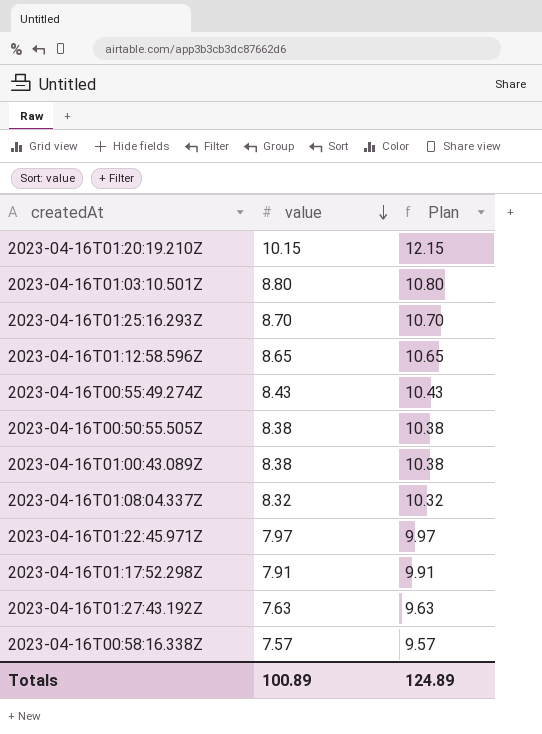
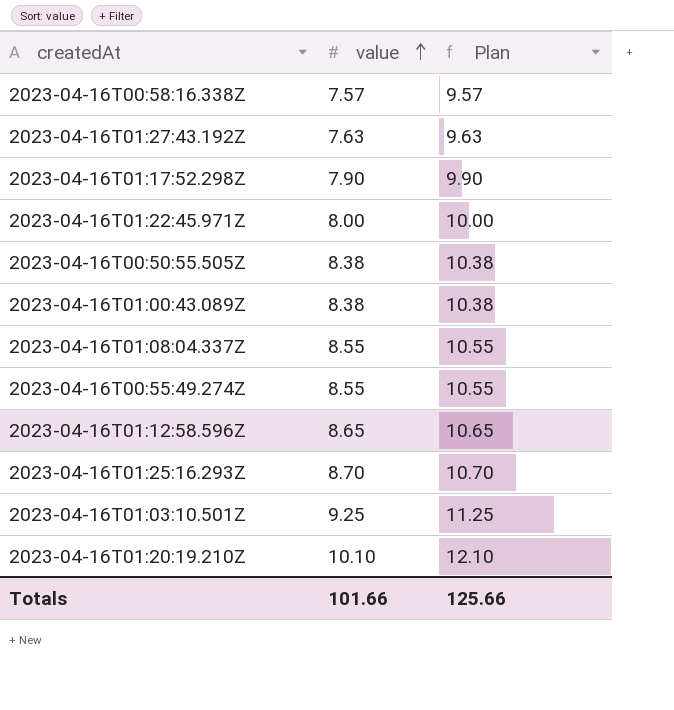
row order: value descending -> value ascending
2023-04-16T01:17:52.298Z | value: 7.91 -> 7.90
2023-04-16T01:17:52.298Z | Plan: 9.91 -> 9.90
2023-04-16T01:22:45.971Z | value: 7.97 -> 8.00
2023-04-16T01:22:45.971Z | Plan: 9.97 -> 10.00
2023-04-16T01:08:04.337Z | value: 8.32 -> 8.55
2023-04-16T01:08:04.337Z | Plan: 10.32 -> 10.55
2023-04-16T00:55:49.274Z | value: 8.43 -> 8.55
2023-04-16T00:55:49.274Z | Plan: 10.43 -> 10.55
2023-04-16T01:03:10.501Z | value: 8.80 -> 9.25
2023-04-16T01:03:10.501Z | Plan: 10.80 -> 11.25
2023-04-16T01:20:19.210Z | value: 10.15 -> 10.10
2023-04-16T01:20:19.210Z | Plan: 12.15 -> 12.10
Totals | value: 100.89 -> 101.66
Totals | Plan: 124.89 -> 125.66

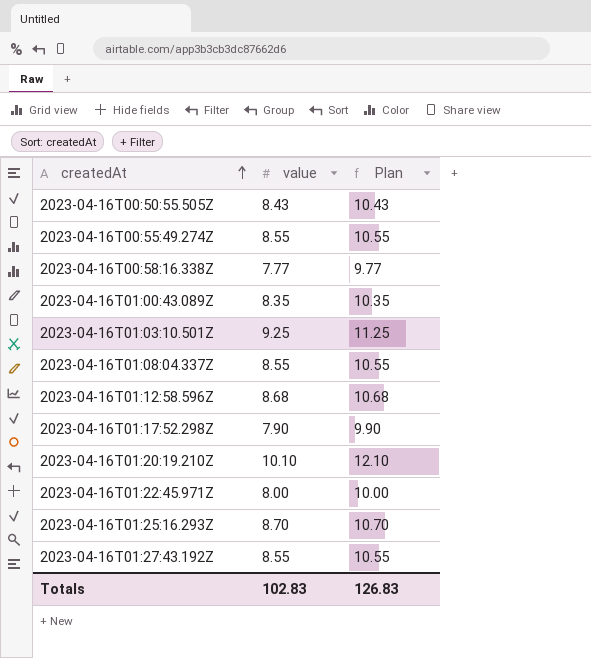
row order: value ascending -> createdAt ascending
2023-04-16T00:50:55.505Z | value: 8.38 -> 8.43
2023-04-16T00:50:55.505Z | Plan: 10.38 -> 10.43
2023-04-16T00:58:16.338Z | value: 7.57 -> 7.77
2023-04-16T00:58:16.338Z | Plan: 9.57 -> 9.77
2023-04-16T01:00:43.089Z | value: 8.38 -> 8.35
2023-04-16T01:00:43.089Z | Plan: 10.38 -> 10.35
2023-04-16T01:12:58.596Z | value: 8.65 -> 8.68
2023-04-16T01:12:58.596Z | Plan: 10.65 -> 10.68
2023-04-16T01:27:43.192Z | value: 7.63 -> 8.55
2023-04-16T01:27:43.192Z | Plan: 9.63 -> 10.55
Totals | value: 101.66 -> 102.83
Totals | Plan: 125.66 -> 126.83

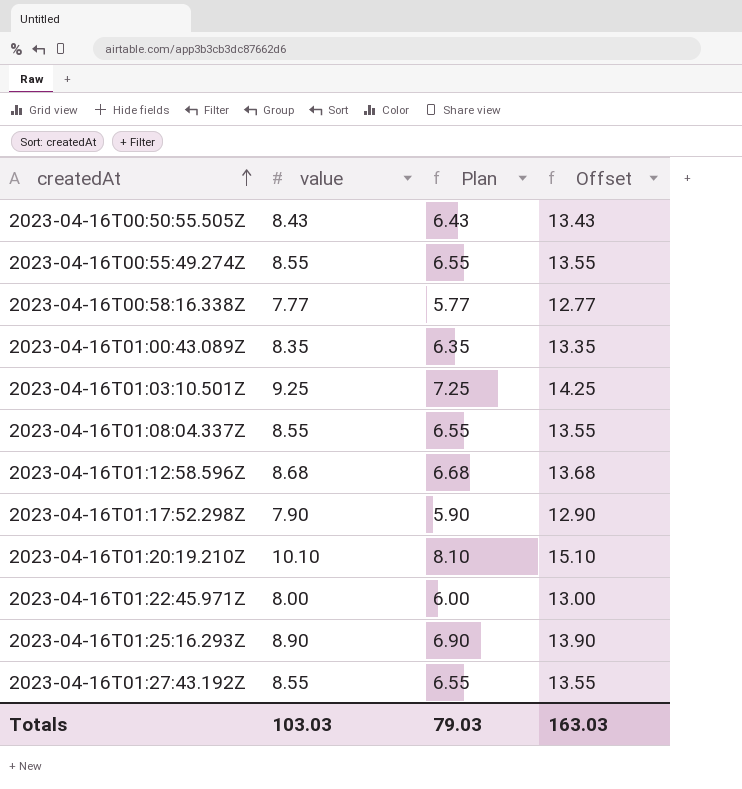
column Plan | formula: [value] + 2 -> [value] - 2
column Offset | formula: none -> [value] + 5
2023-04-16T01:25:16.293Z | value: 8.70 -> 8.90
Totals | value: 102.83 -> 103.03
Totals | Plan: 126.83 -> 79.03

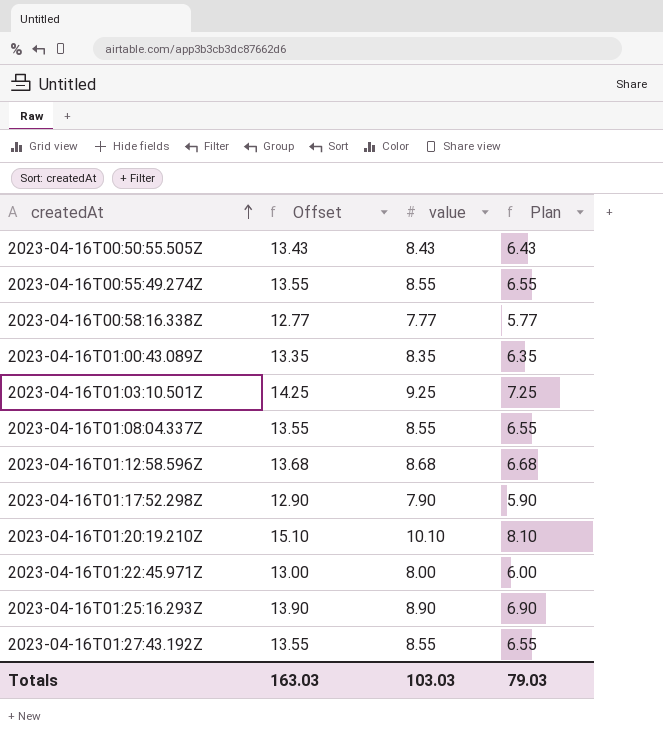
column Offset | position: 4 -> 2

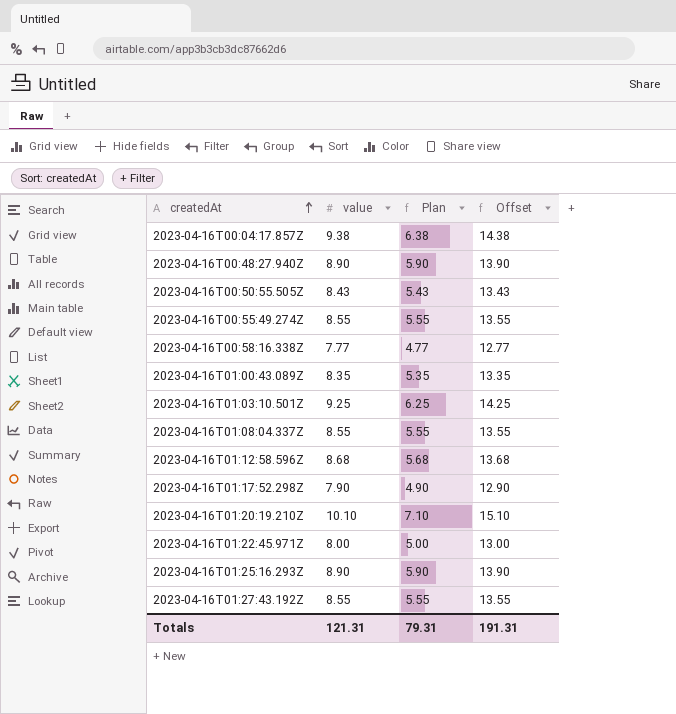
column Plan | formula: [value] - 2 -> [value] - 3
column Offset | position: 2 -> 4
row 2023-04-16T00:04:17.857Z: none -> 9.38 | 6.38 | 14.38
row 2023-04-16T00:48:27.940Z: none -> 8.90 | 5.90 | 13.90
Totals | value: 103.03 -> 121.31
Totals | Plan: 79.03 -> 79.31
Totals | Offset: 163.03 -> 191.31

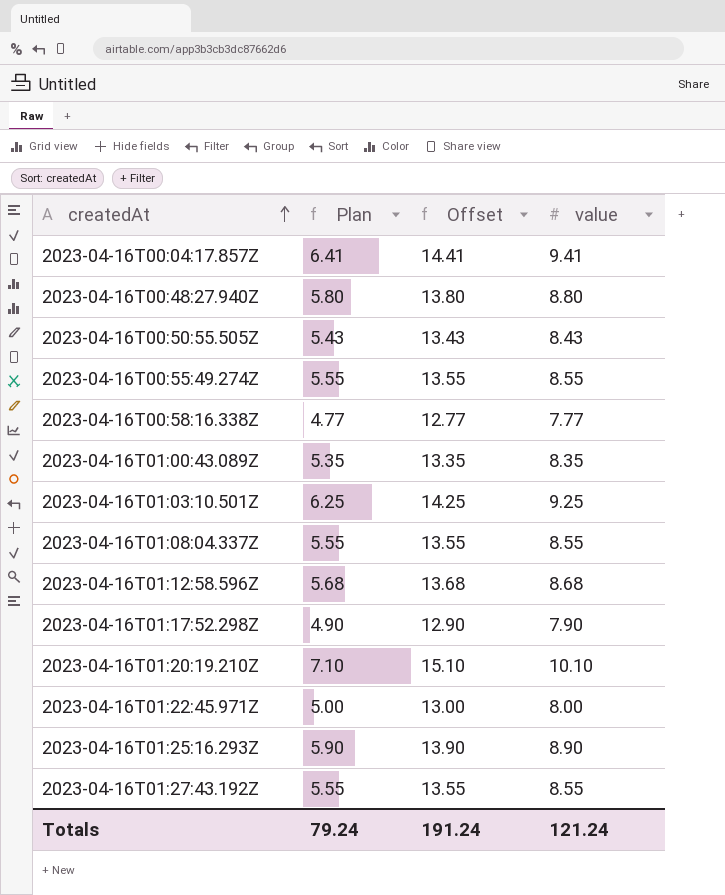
column value | position: 2 -> 4
2023-04-16T00:04:17.857Z | Plan: 6.38 -> 6.41
2023-04-16T00:04:17.857Z | Offset: 14.38 -> 14.41
2023-04-16T00:04:17.857Z | value: 9.38 -> 9.41
2023-04-16T00:48:27.940Z | Plan: 5.90 -> 5.80
2023-04-16T00:48:27.940Z | Offset: 13.90 -> 13.80
2023-04-16T00:48:27.940Z | value: 8.90 -> 8.80
Totals | Plan: 79.31 -> 79.24
Totals | Offset: 191.31 -> 191.24
Totals | value: 121.31 -> 121.24

